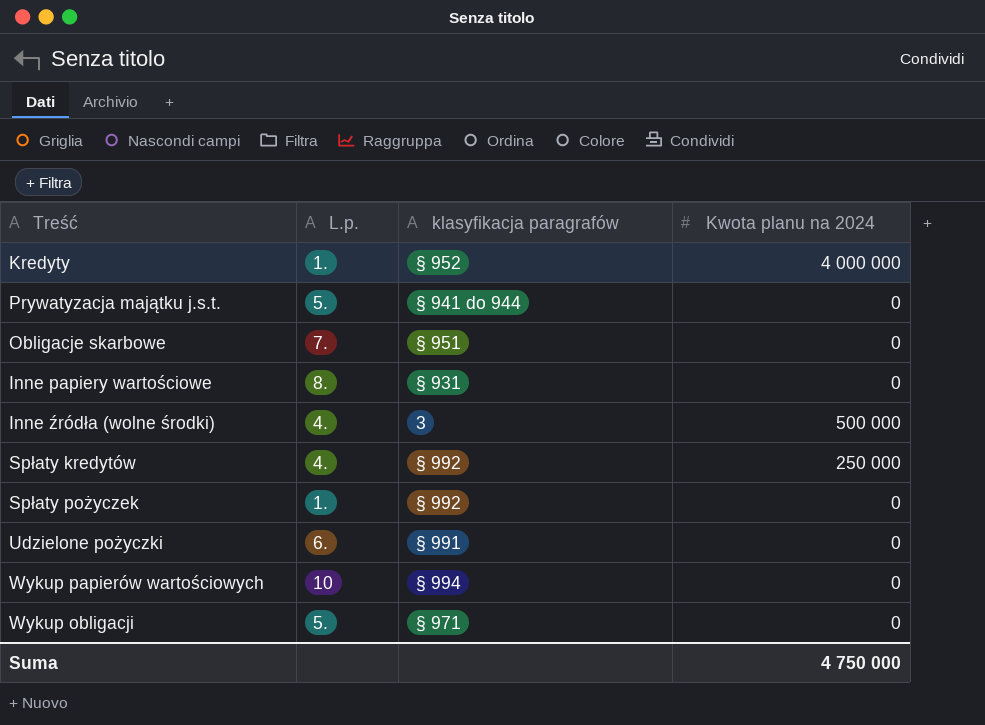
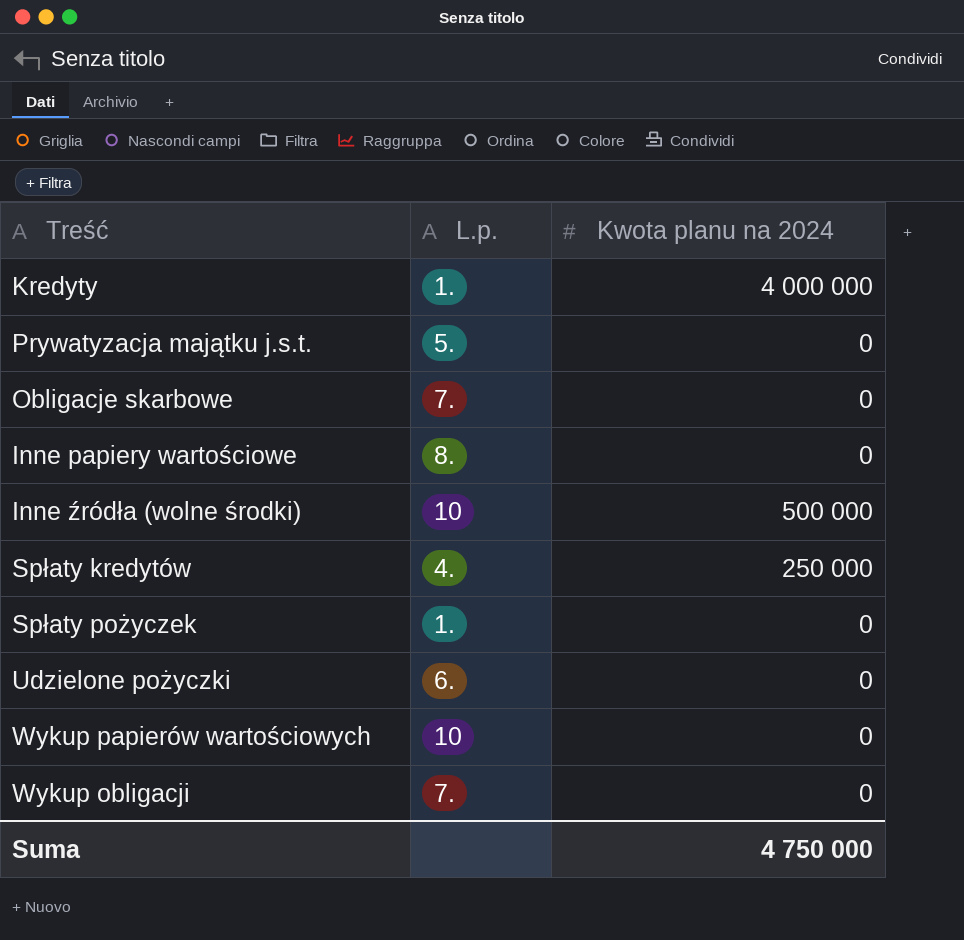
column klasyfikacja paragrafów | position: 3 -> none
Inne źródła (wolne środki) | L.p.: 4. -> 10
Wykup obligacji | L.p.: 5. -> 7.

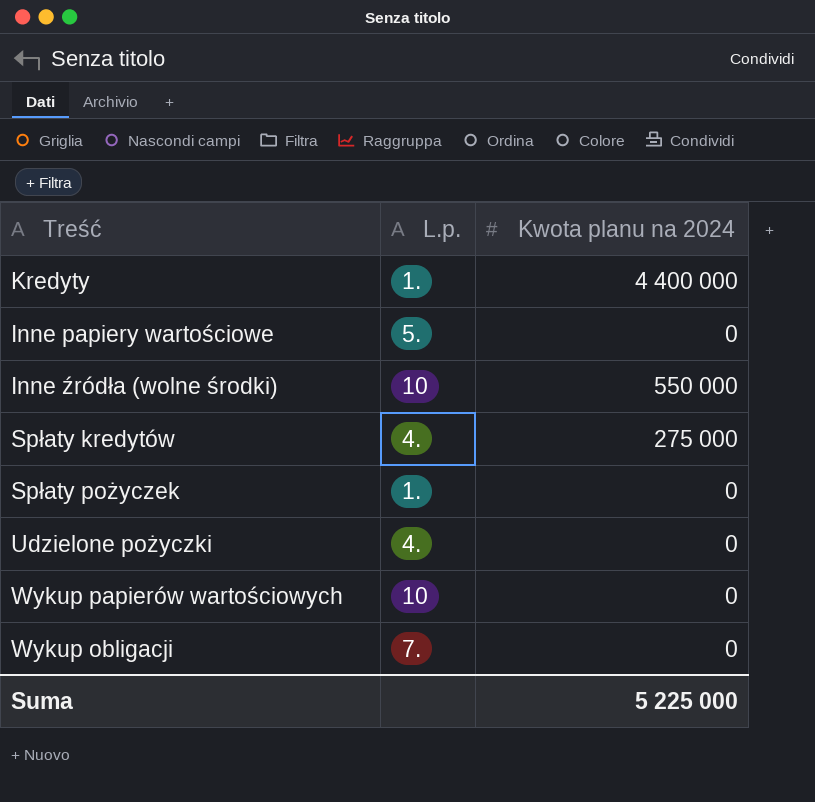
row Prywatyzacja majątku j.s.t.: 5. | 0 -> none
row Obligacje skarbowe: 7. | 0 -> none
Kredyty | Kwota planu na 2024: 4 000 000 -> 4 400 000
Inne papiery wartościowe | L.p.: 8. -> 5.
Inne źródła (wolne środki) | Kwota planu na 2024: 500 000 -> 550 000
Spłaty kredytów | Kwota planu na 2024: 250 000 -> 275 000
Udzielone pożyczki | L.p.: 6. -> 4.
Suma | Kwota planu na 2024: 4 750 000 -> 5 225 000

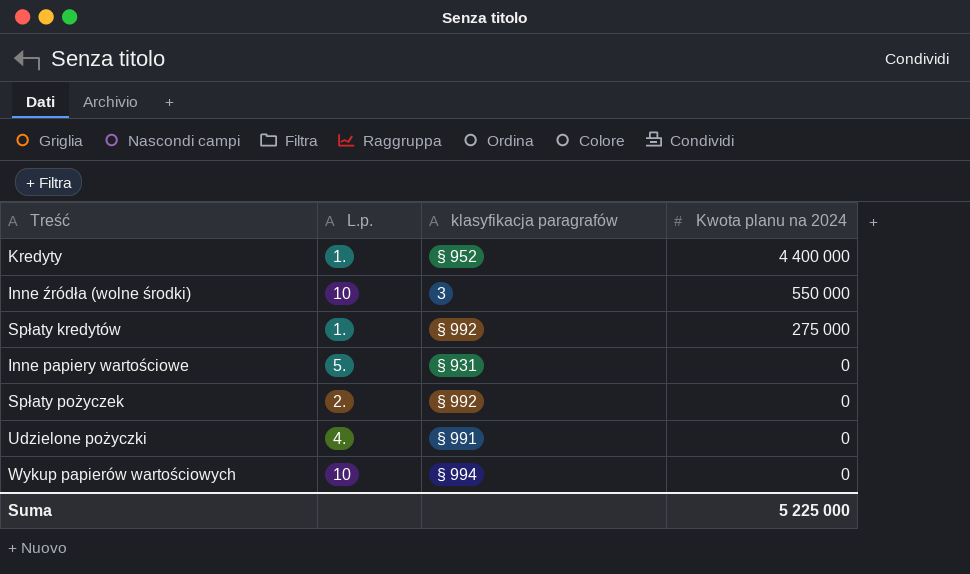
row order: none -> Kwota planu na 2024 descending
column klasyfikacja paragrafów | position: none -> 3
row Wykup obligacji: 7. | 0 -> none
Spłaty kredytów | L.p.: 4. -> 1.
Spłaty pożyczek | L.p.: 1. -> 2.

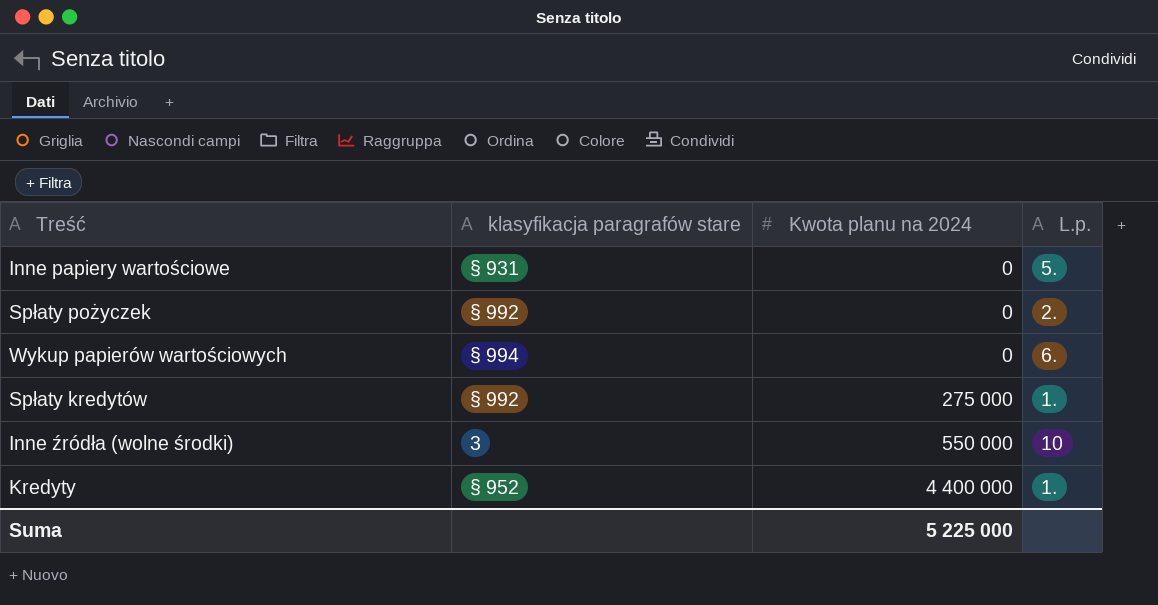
row order: Kwota planu na 2024 descending -> Kwota planu na 2024 ascending
column name: klasyfikacja paragrafów -> klasyfikacja paragrafów stare
column L.p. | position: 2 -> 4
row Udzielone pożyczki: 4. | § 991 | 0 -> none
Wykup papierów wartościowych | L.p.: 10 -> 6.

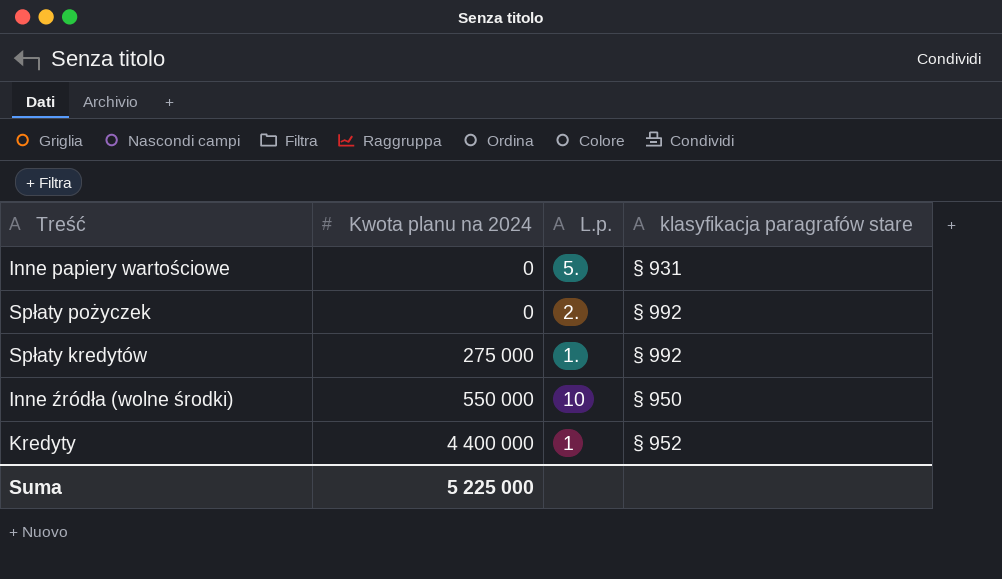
column klasyfikacja paragrafów stare | position: 2 -> 4
row Wykup papierów wartościowych: § 994 | 0 | 6. -> none
Inne źródła (wolne środki) | klasyfikacja paragrafów stare: 3 -> § 950
Kredyty | L.p.: 1. -> 1

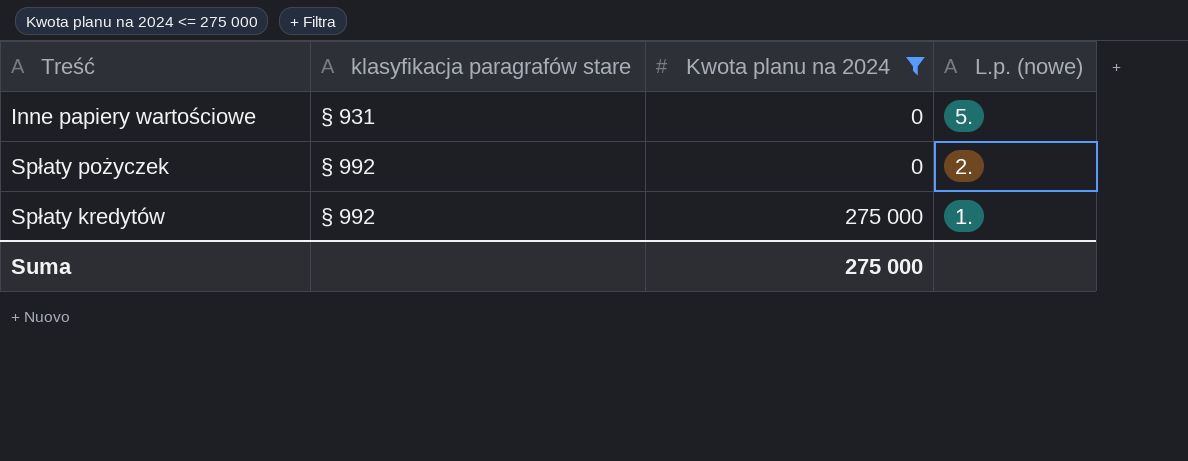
filter: none -> Kwota planu na 2024 <= 275 000
column klasyfikacja paragrafów stare | position: 4 -> 2
column name: L.p. -> L.p. (nowe)
Suma | Kwota planu na 2024: 5 225 000 -> 275 000

